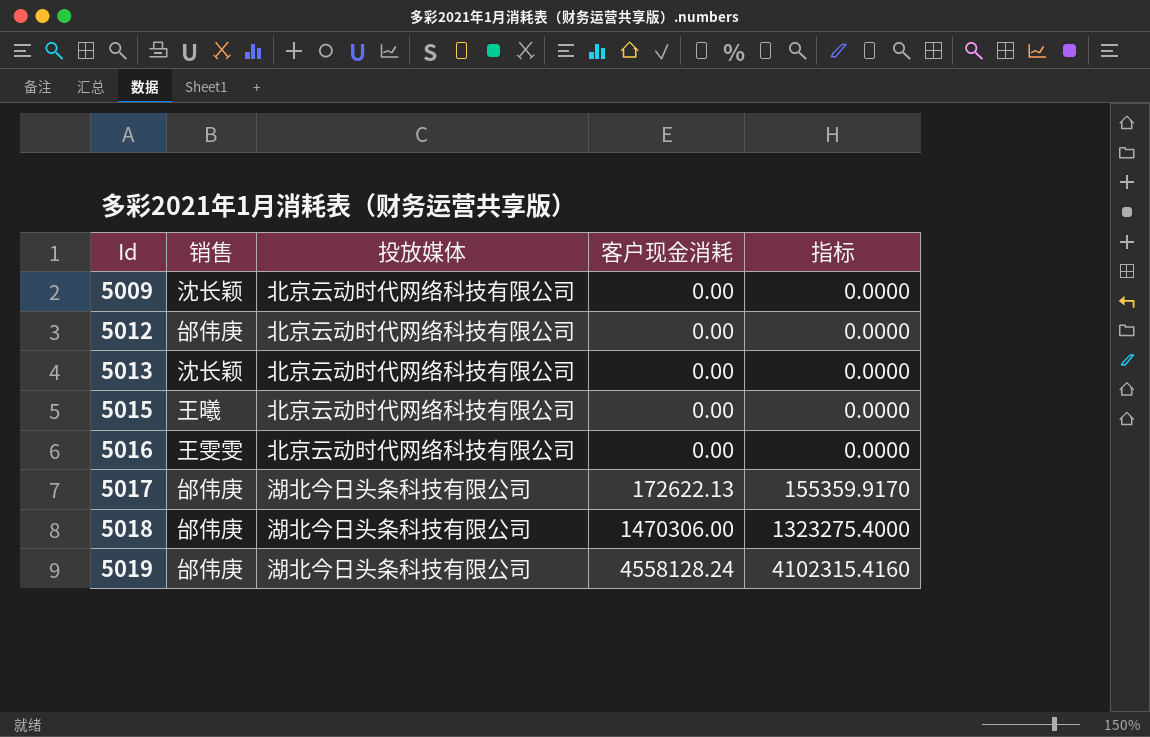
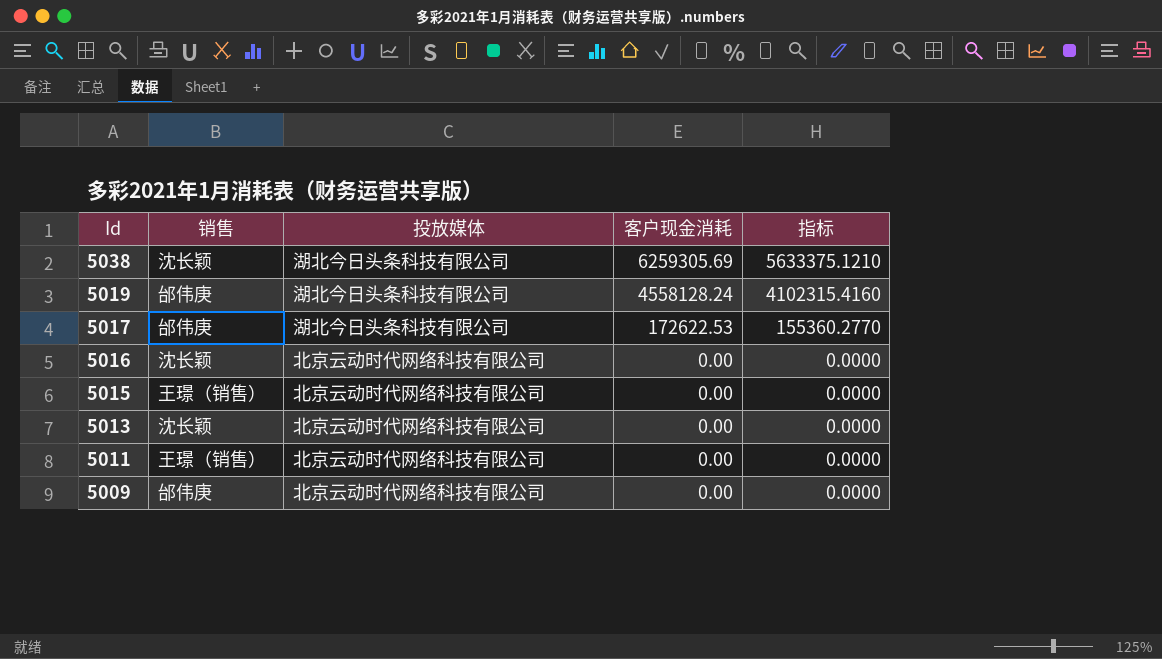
row order: Id ascending -> Id descending
row 5012: 邰伟庚 | 北京云动时代网络科技有限公司 | 0.00 | 0.0000 -> none
row 5018: 邰伟庚 | 湖北今日头条科技有限公司 | 1470306.00 | 1323275.4000 -> none
row 5038: none -> 沈长颖 | 湖北今日头条科技有限公司 | 6259305.69 | 5633375.1210
5017 | 客户现金消耗: 172622.13 -> 172622.53
5017 | 指标: 155359.9170 -> 155360.2770
5016 | 销售: 王雯雯 -> 沈长颖
5015 | 销售: 王曦 -> 王璟（销售）
row 5011: none -> 王璟（销售） | 北京云动时代网络科技有限公司 | 0.00 | 0.0000
5009 | 销售: 沈长颖 -> 邰伟庚

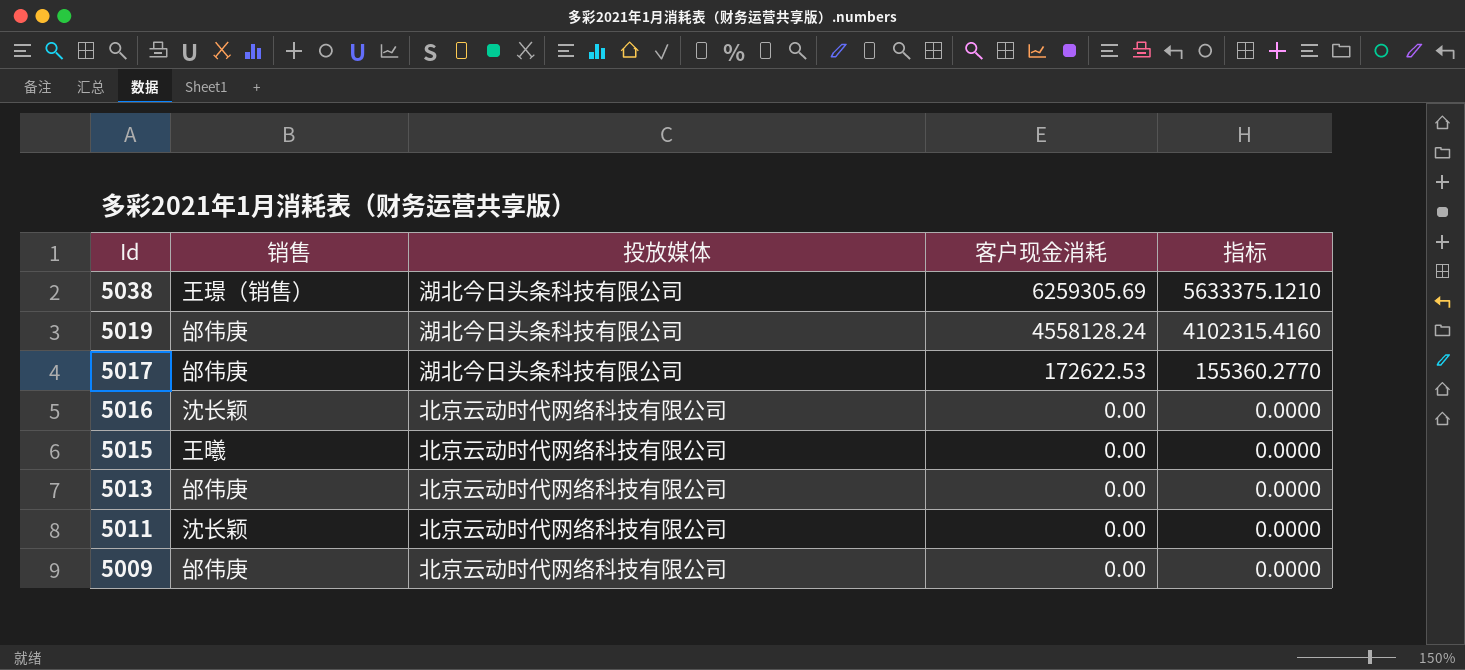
5038 | 销售: 沈长颖 -> 王璟（销售）
5015 | 销售: 王璟（销售） -> 王曦
5013 | 销售: 沈长颖 -> 邰伟庚
5011 | 销售: 王璟（销售） -> 沈长颖

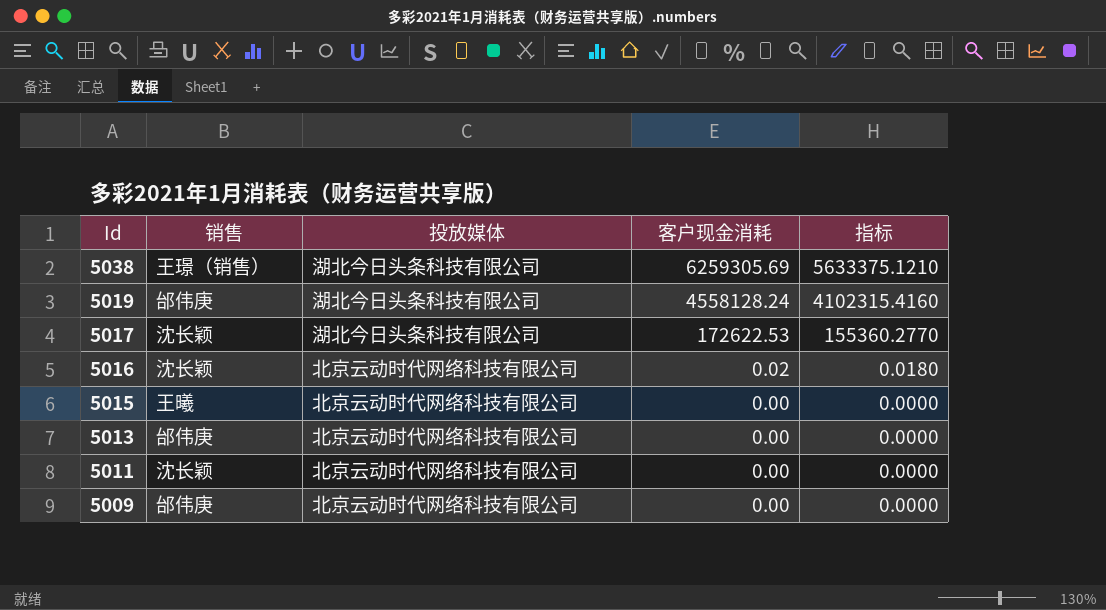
5017 | 销售: 邰伟庚 -> 沈长颖
5016 | 客户现金消耗: 0.00 -> 0.02
5016 | 指标: 0.0000 -> 0.0180

